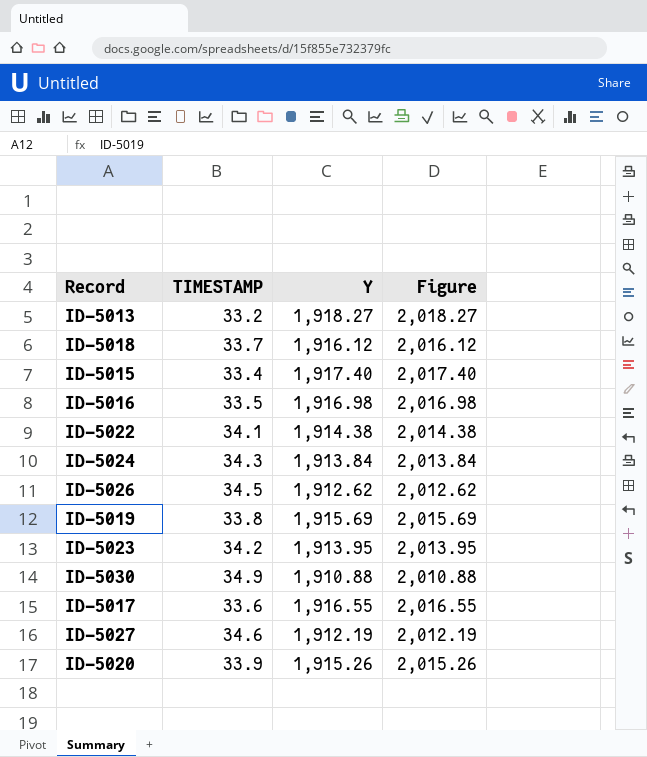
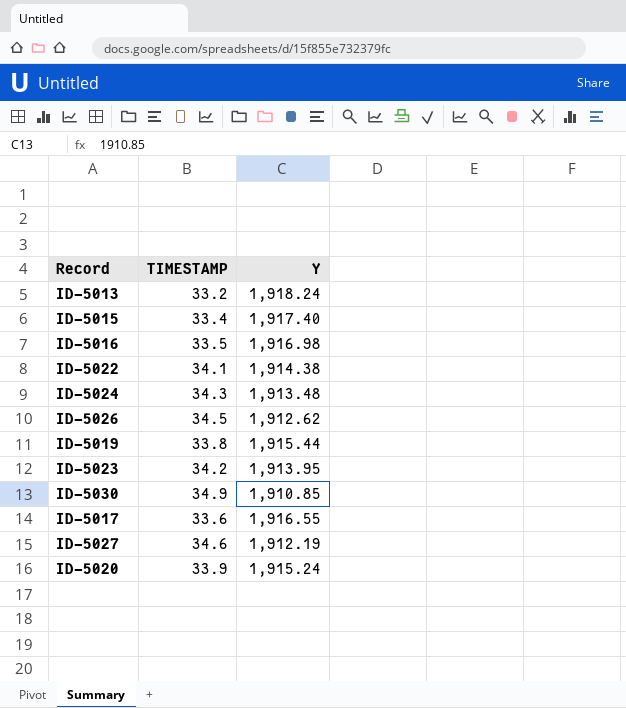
column Figure | formula: [Y] + 100 -> none
row ID-5018: 33.7 | 1,916.12 | 2,016.12 -> none
ID-5013 | Y: 1,918.27 -> 1,918.24
ID-5024 | Y: 1,913.84 -> 1,913.48
ID-5019 | Y: 1,915.69 -> 1,915.44
ID-5030 | Y: 1,910.88 -> 1,910.85
ID-5020 | Y: 1,915.26 -> 1,915.24

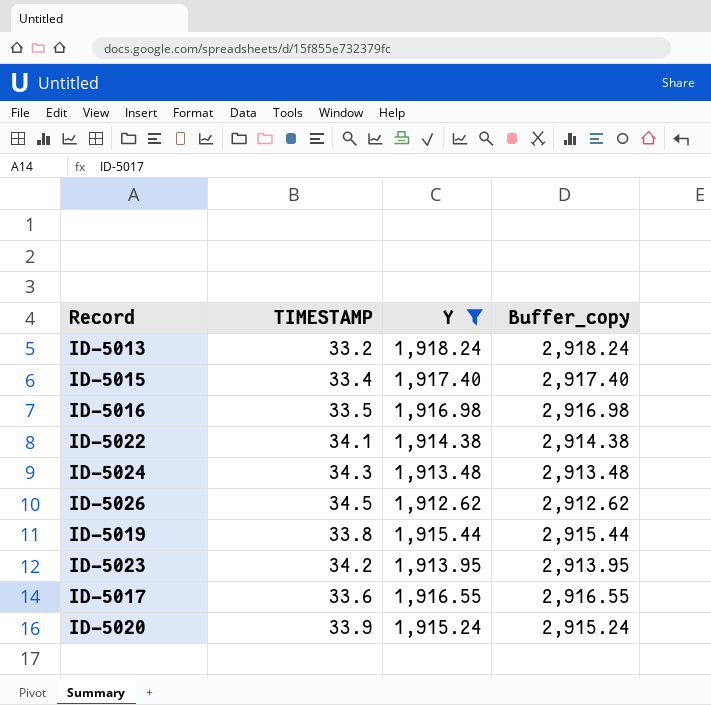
filter: none -> Y >= 1,912.62
column Buffer_copy | formula: none -> [Y] + 1000

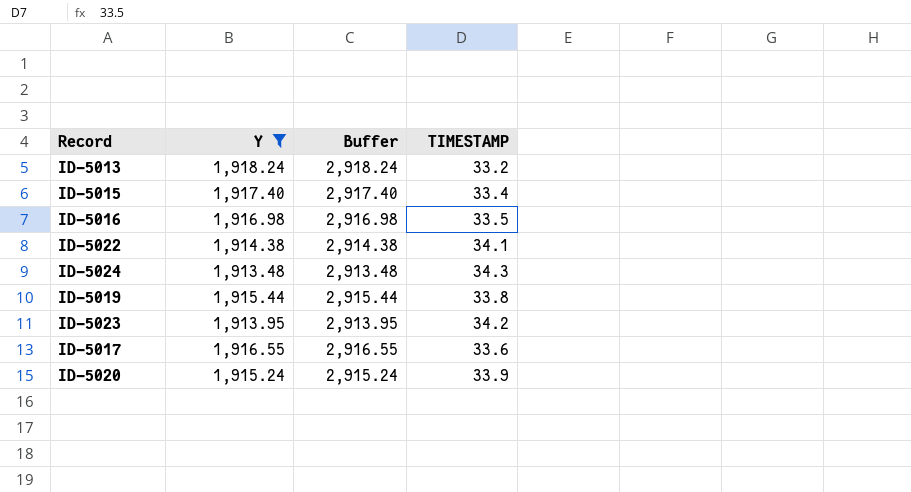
column name: Buffer_copy -> Buffer
column TIMESTAMP | position: 2 -> 4
row ID-5026: 34.5 | 1,912.62 | 2,912.62 -> none

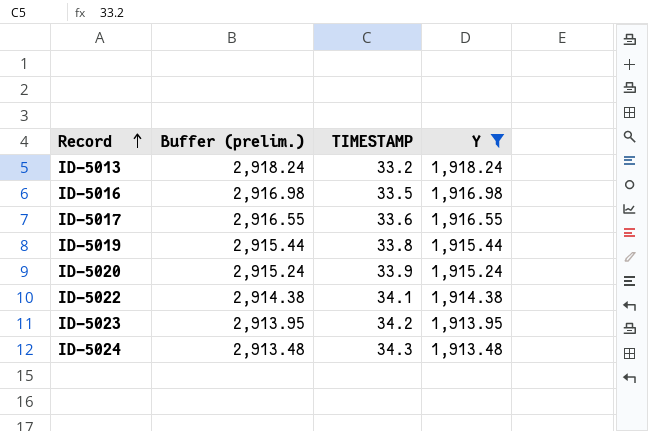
row order: none -> Record ascending
column name: Buffer -> Buffer (prelim.)
column Y | position: 2 -> 4
row ID-5015: 1,917.40 | 2,917.40 | 33.4 -> none

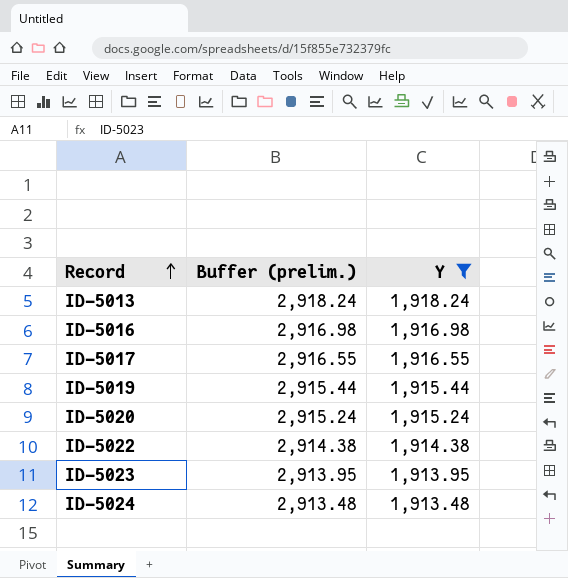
column TIMESTAMP | position: 3 -> none

